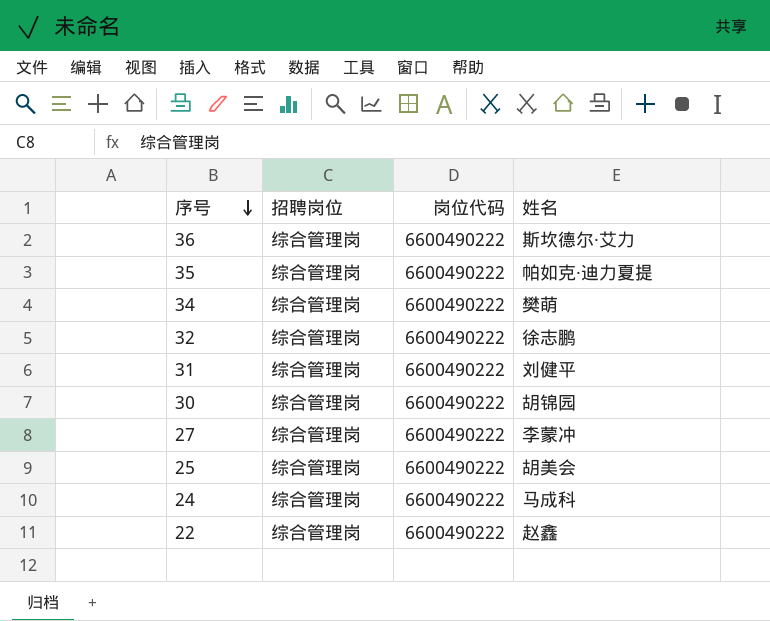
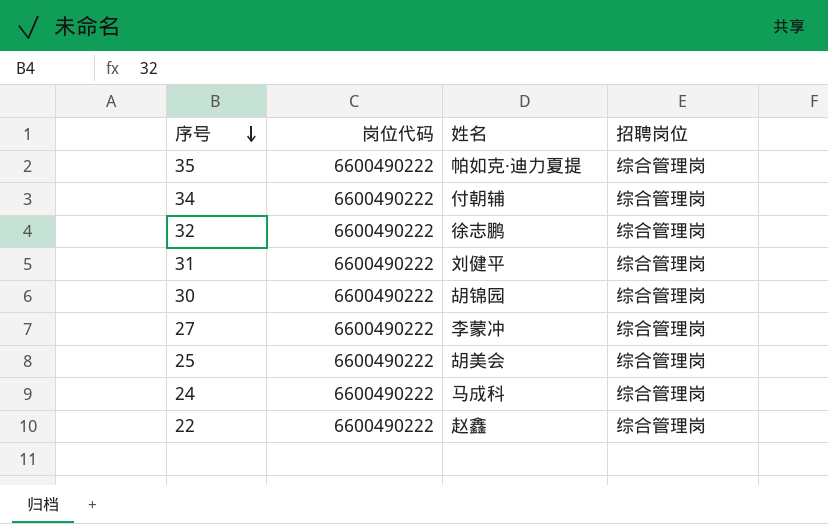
column 招聘岗位 | position: 2 -> 4
row 36: 综合管理岗 | 6600490222 | 斯坎德尔·艾力 -> none
34 | 姓名: 樊萌 -> 付朝辅

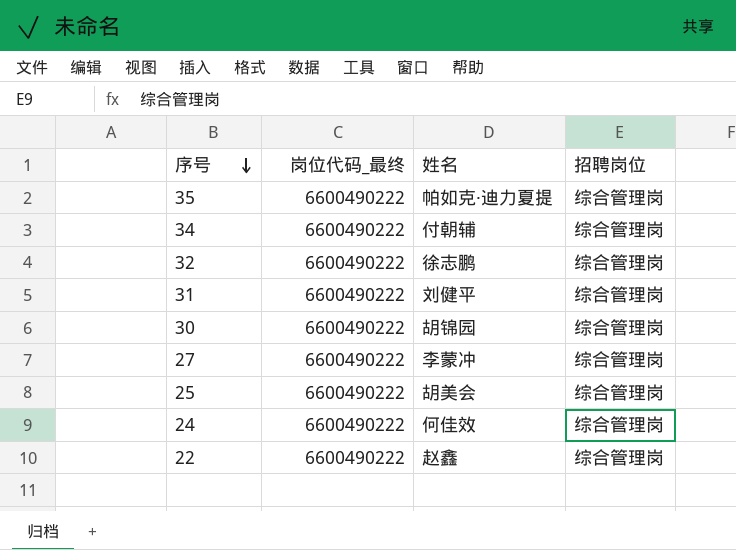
column name: 岗位代码 -> 岗位代码_最终
24 | 姓名: 马成科 -> 何佳效

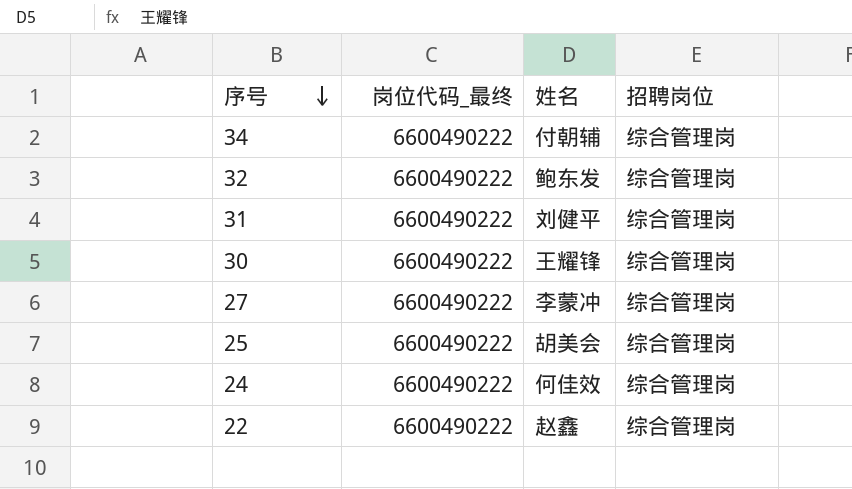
row 35: 6600490222 | 帕如克·迪力夏提 | 综合管理岗 -> none
32 | 姓名: 徐志鹏 -> 鲍东发
30 | 姓名: 胡锦园 -> 王耀锋

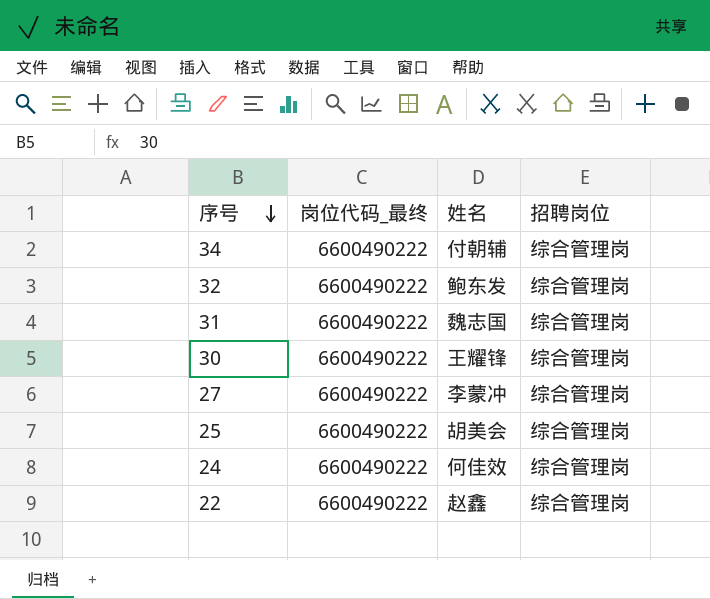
31 | 姓名: 刘健平 -> 魏志国

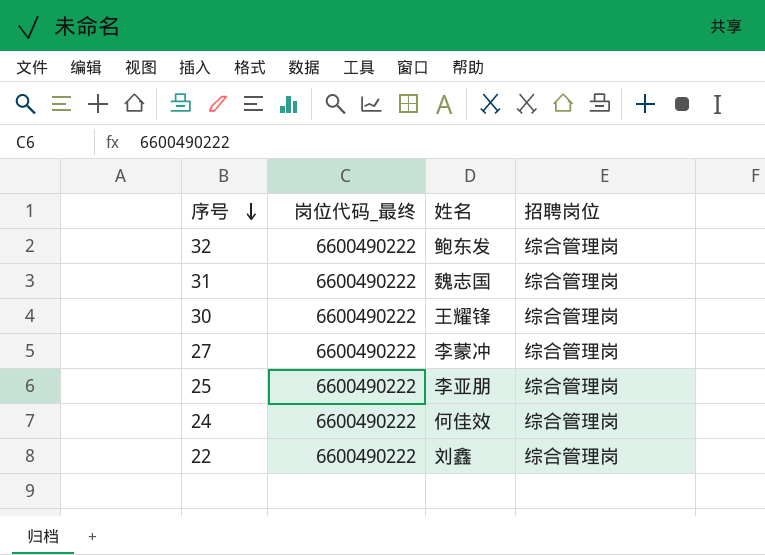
row 34: 6600490222 | 付朝辅 | 综合管理岗 -> none
25 | 姓名: 胡美会 -> 李亚朋
22 | 姓名: 赵鑫 -> 刘鑫

